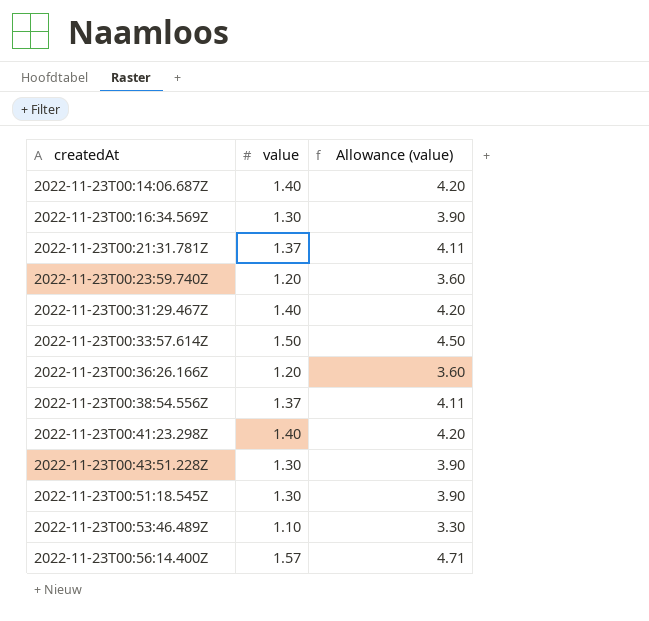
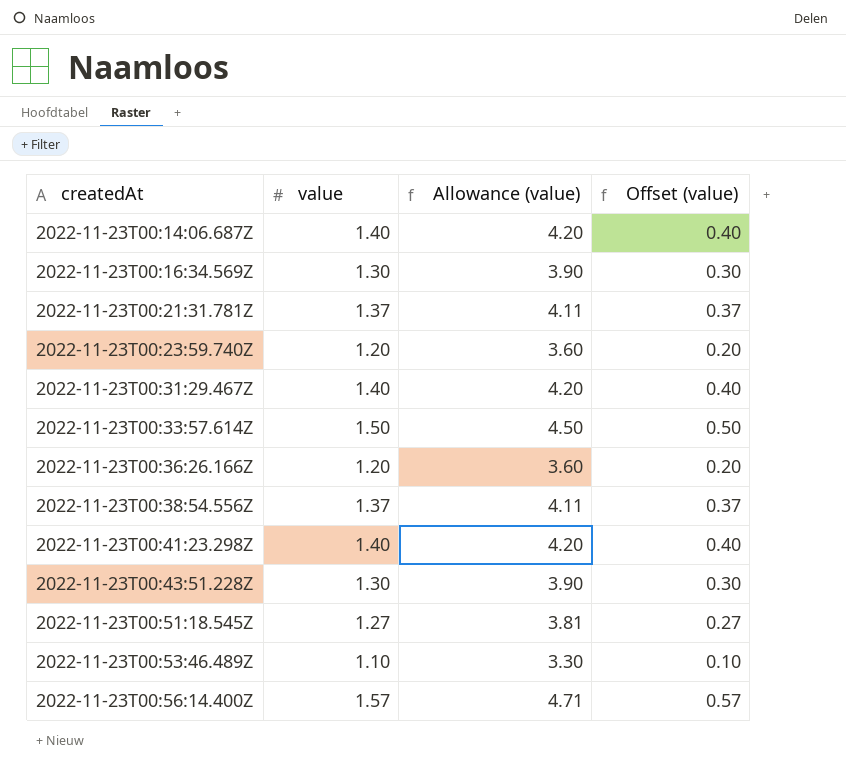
column Offset (value) | formula: none -> [value] - 1
2022-11-23T00:51:18.545Z | value: 1.30 -> 1.27
2022-11-23T00:51:18.545Z | Allowance (value): 3.90 -> 3.81

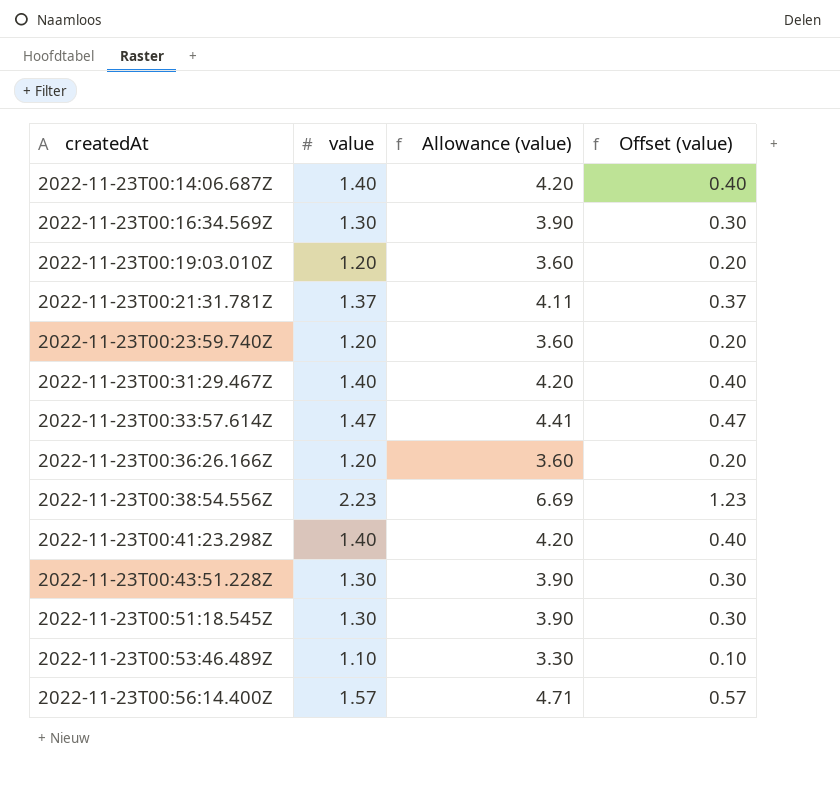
row 2022-11-23T00:19:03.010Z: none -> 1.20 | 3.60 | 0.20
2022-11-23T00:33:57.614Z | value: 1.50 -> 1.47
2022-11-23T00:33:57.614Z | Allowance (value): 4.50 -> 4.41
2022-11-23T00:33:57.614Z | Offset (value): 0.50 -> 0.47
2022-11-23T00:38:54.556Z | value: 1.37 -> 2.23
2022-11-23T00:38:54.556Z | Allowance (value): 4.11 -> 6.69
2022-11-23T00:38:54.556Z | Offset (value): 0.37 -> 1.23
2022-11-23T00:51:18.545Z | value: 1.27 -> 1.30
2022-11-23T00:51:18.545Z | Allowance (value): 3.81 -> 3.90
2022-11-23T00:51:18.545Z | Offset (value): 0.27 -> 0.30

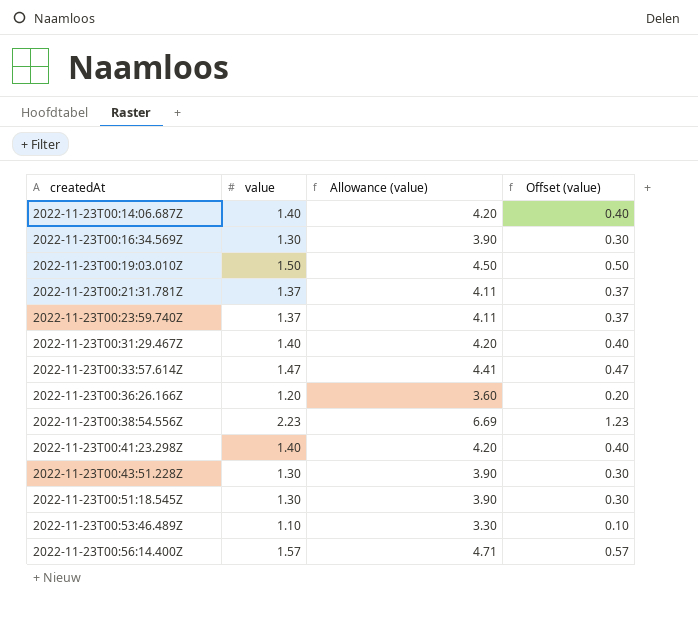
2022-11-23T00:19:03.010Z | value: 1.20 -> 1.50
2022-11-23T00:19:03.010Z | Allowance (value): 3.60 -> 4.50
2022-11-23T00:19:03.010Z | Offset (value): 0.20 -> 0.50
2022-11-23T00:23:59.740Z | value: 1.20 -> 1.37
2022-11-23T00:23:59.740Z | Allowance (value): 3.60 -> 4.11
2022-11-23T00:23:59.740Z | Offset (value): 0.20 -> 0.37

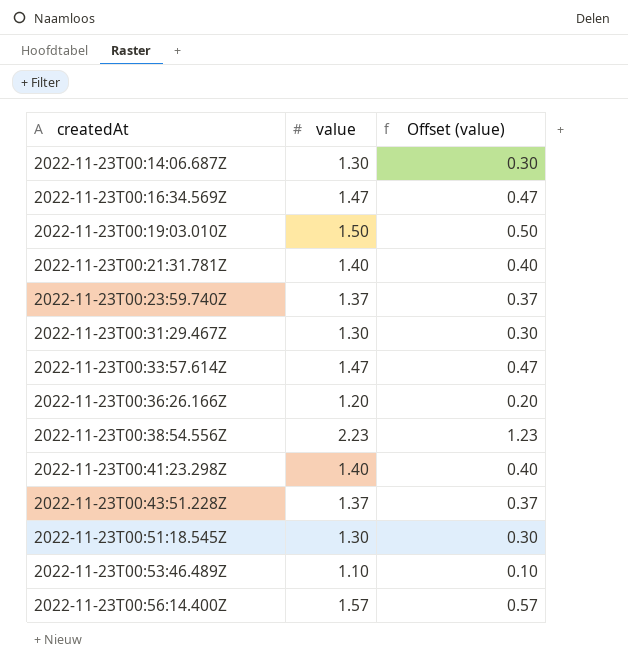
column Allowance (value) | formula: [value] * 3 -> none
2022-11-23T00:14:06.687Z | value: 1.40 -> 1.30
2022-11-23T00:14:06.687Z | Offset (value): 0.40 -> 0.30
2022-11-23T00:16:34.569Z | value: 1.30 -> 1.47
2022-11-23T00:16:34.569Z | Offset (value): 0.30 -> 0.47
2022-11-23T00:21:31.781Z | value: 1.37 -> 1.40
2022-11-23T00:21:31.781Z | Offset (value): 0.37 -> 0.40
2022-11-23T00:31:29.467Z | value: 1.40 -> 1.30
2022-11-23T00:31:29.467Z | Offset (value): 0.40 -> 0.30
2022-11-23T00:43:51.228Z | value: 1.30 -> 1.37
2022-11-23T00:43:51.228Z | Offset (value): 0.30 -> 0.37

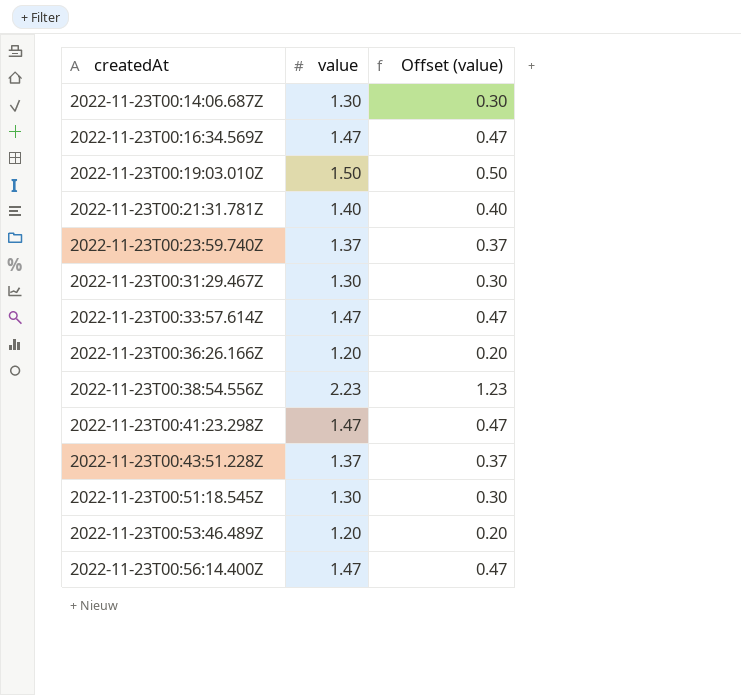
2022-11-23T00:41:23.298Z | value: 1.40 -> 1.47
2022-11-23T00:41:23.298Z | Offset (value): 0.40 -> 0.47
2022-11-23T00:53:46.489Z | value: 1.10 -> 1.20
2022-11-23T00:53:46.489Z | Offset (value): 0.10 -> 0.20
2022-11-23T00:56:14.400Z | value: 1.57 -> 1.47
2022-11-23T00:56:14.400Z | Offset (value): 0.57 -> 0.47

